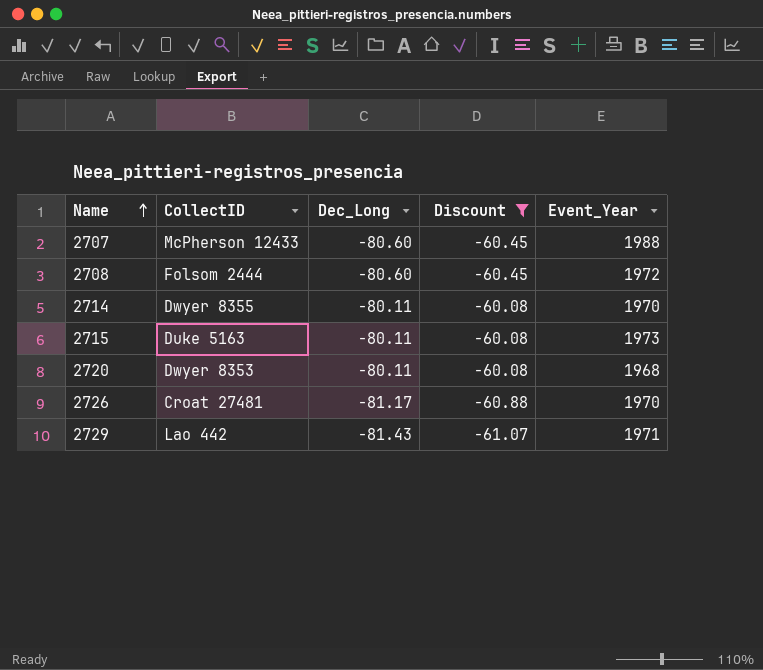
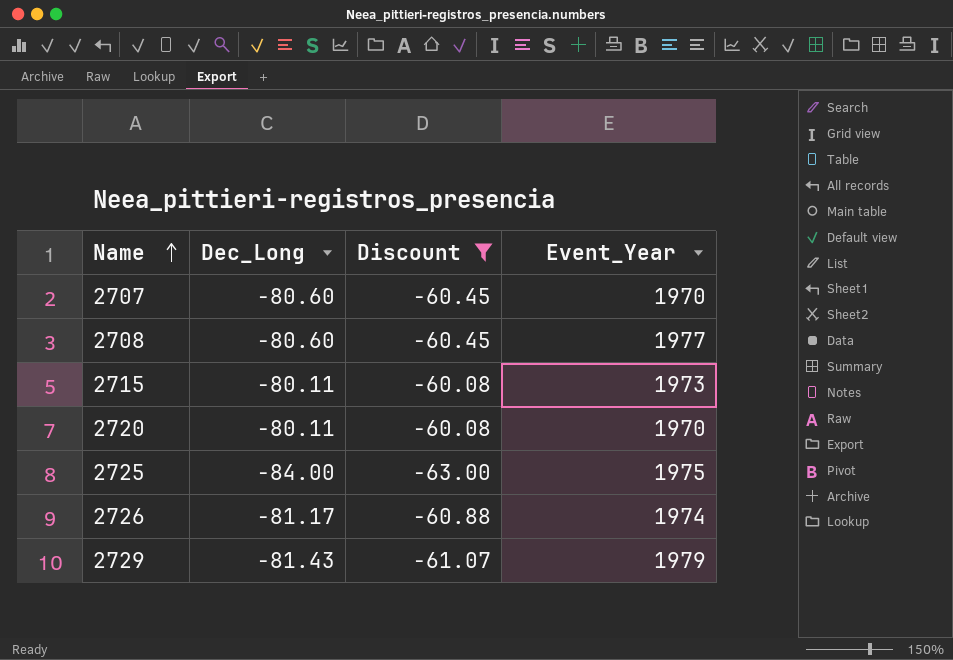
column CollectID | position: 2 -> none
row 2714: Dwyer 8355 | -80.11 | -60.08 | 1970 -> none
2707 | Event_Year: 1988 -> 1970
2708 | Event_Year: 1972 -> 1977
2720 | Event_Year: 1968 -> 1970
row 2725: none -> -84.00 | -63.00 | 1975
2726 | Event_Year: 1970 -> 1974
2729 | Event_Year: 1971 -> 1979

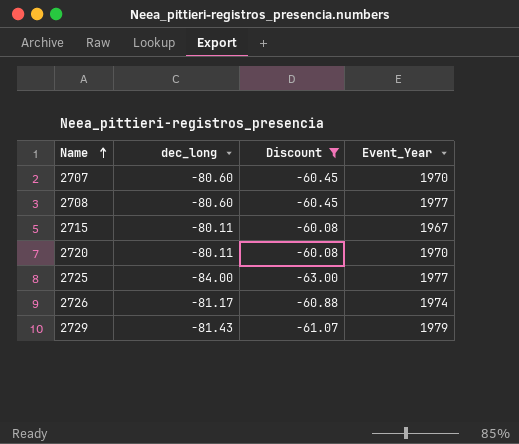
column name: Dec_Long -> dec_long
2715 | Event_Year: 1973 -> 1967
2725 | Event_Year: 1975 -> 1977

